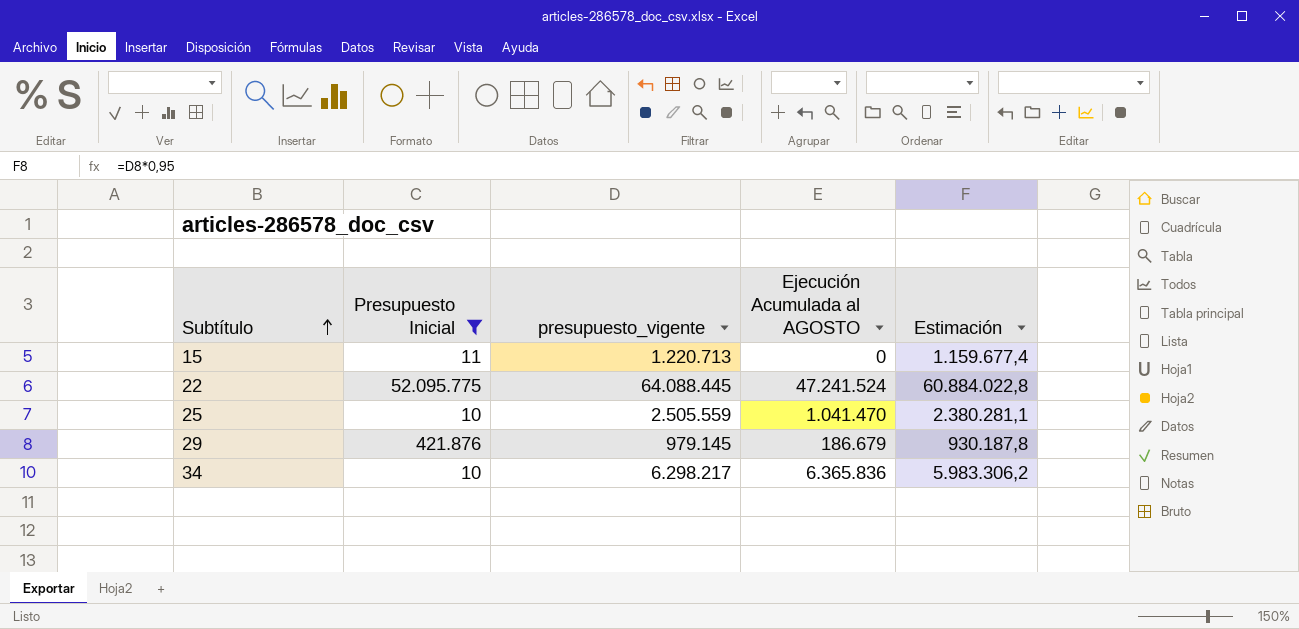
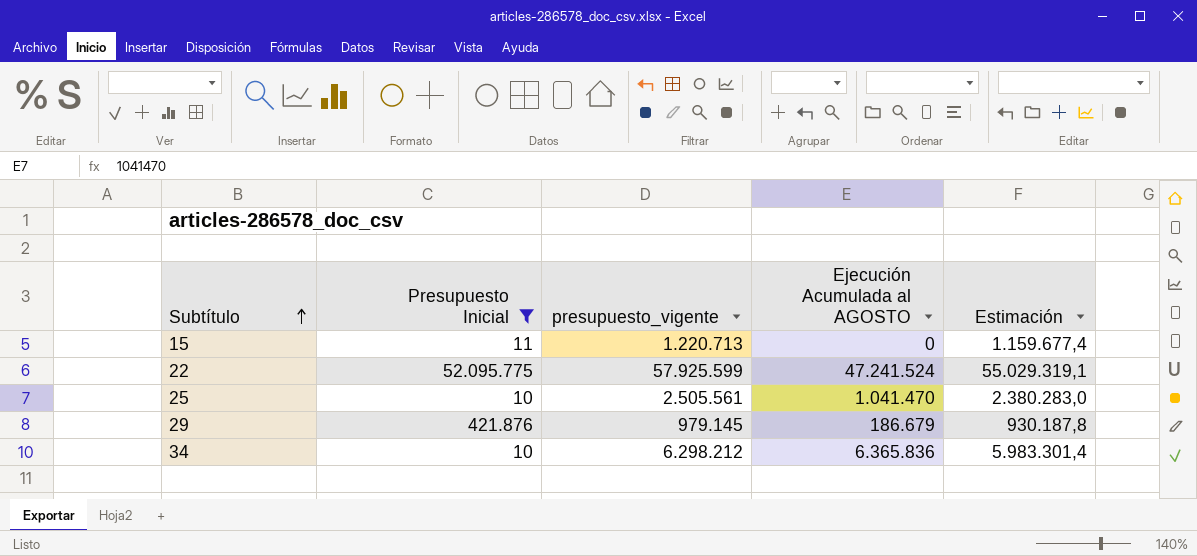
22 | presupuesto_vigente: 64.088.445 -> 57.925.599
22 | Estimación: 60.884.022,8 -> 55.029.319,1
25 | presupuesto_vigente: 2.505.559 -> 2.505.561
25 | Estimación: 2.380.281,1 -> 2.380.283,0
34 | presupuesto_vigente: 6.298.217 -> 6.298.212
34 | Estimación: 5.983.306,2 -> 5.983.301,4

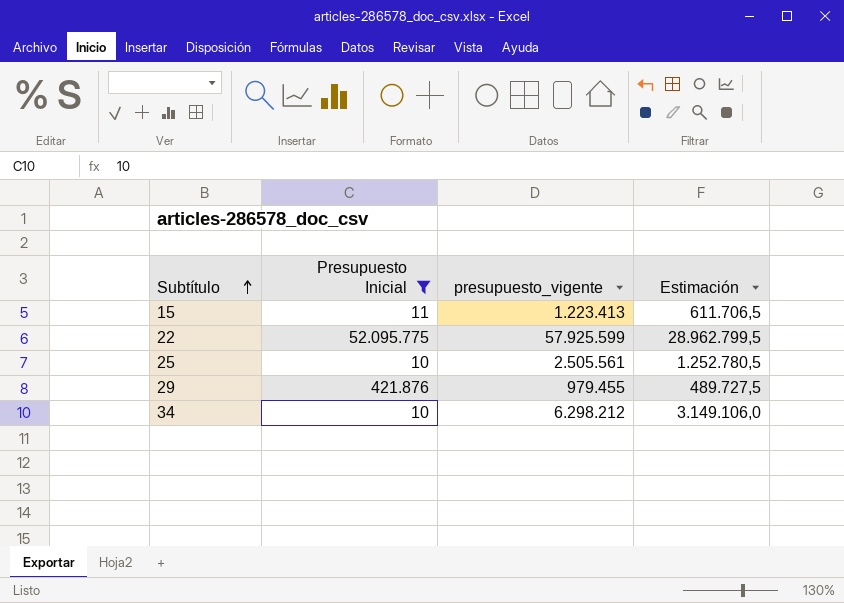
column Ejecución Acumulada al AGOSTO | position: 4 -> none
column Estimación | formula: [presupuesto_vigente] * 0,95 -> [presupuesto_vigente] * 0,5
15 | presupuesto_vigente: 1.220.713 -> 1.223.413
29 | presupuesto_vigente: 979.145 -> 979.455

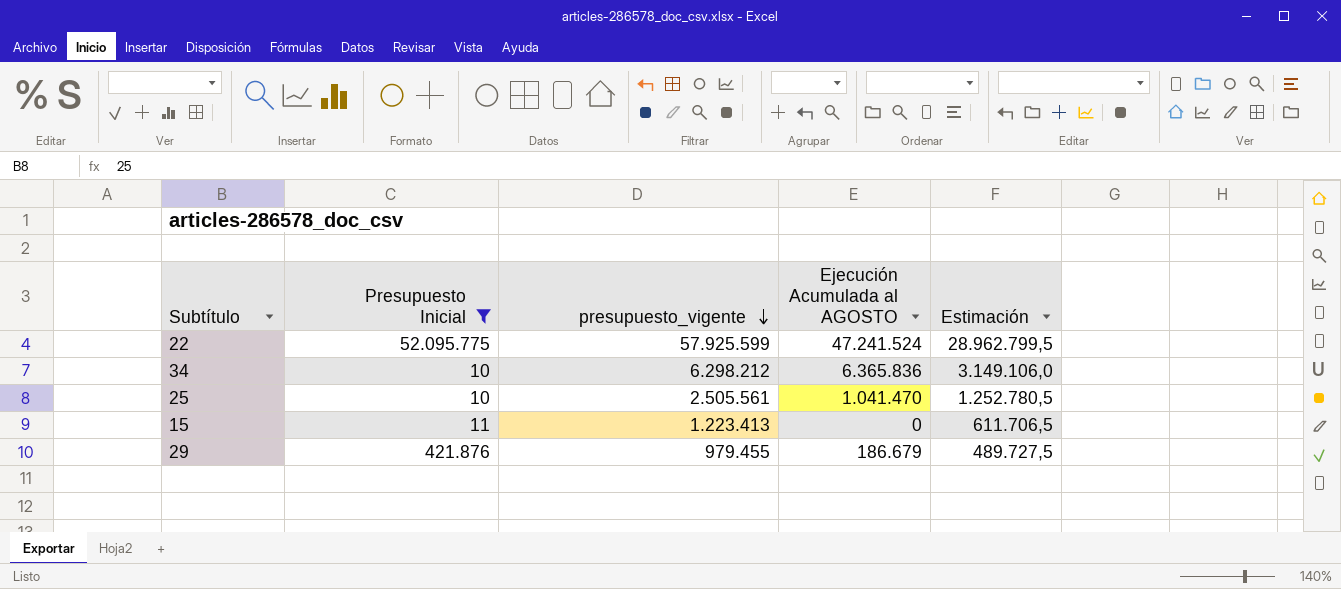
row order: Subtítulo ascending -> presupuesto_vigente descending
column Ejecución Acumulada al AGOSTO | position: none -> 4

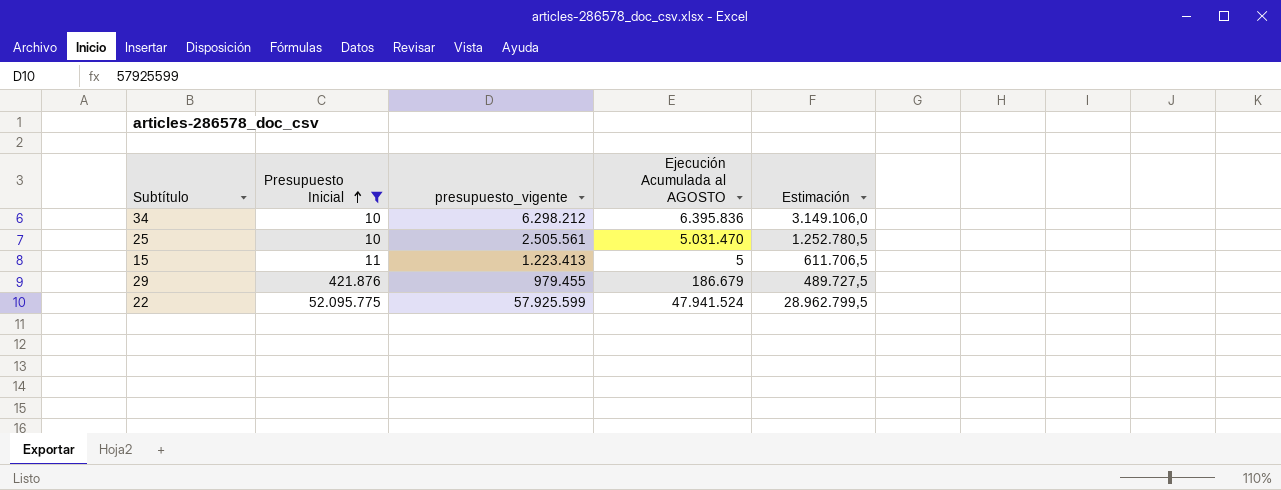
row order: presupuesto_vigente descending -> Presupuesto Inicial ascending
34 | Ejecución Acumulada al AGOSTO: 6.365.836 -> 6.395.836
25 | Ejecución Acumulada al AGOSTO: 1.041.470 -> 5.031.470
15 | Ejecución Acumulada al AGOSTO: 0 -> 5
22 | Ejecución Acumulada al AGOSTO: 47.241.524 -> 47.941.524

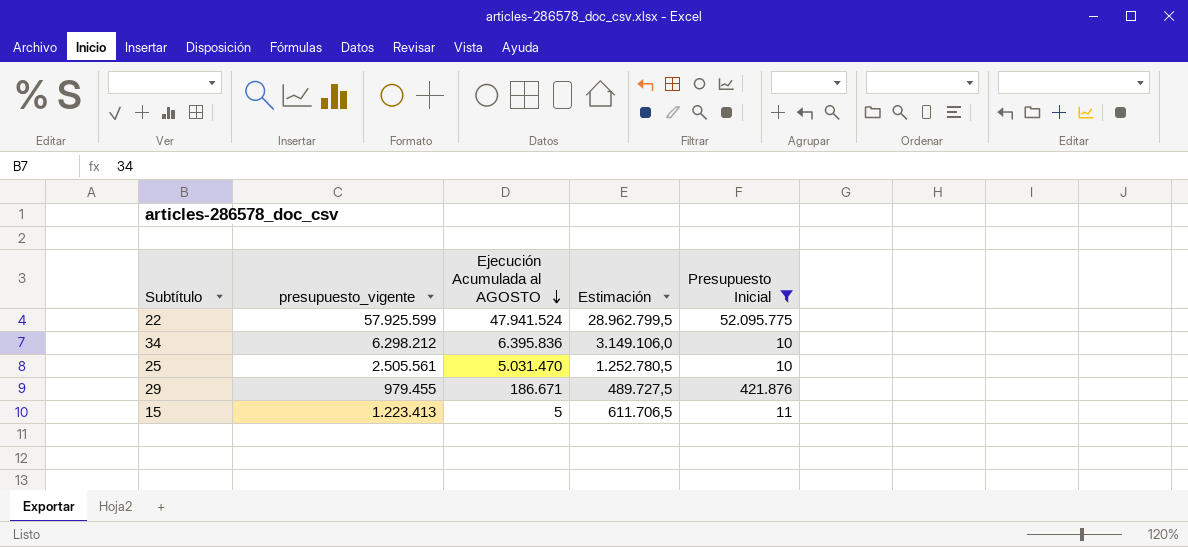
row order: Presupuesto Inicial ascending -> Ejecución Acumulada al AGOSTO descending
column Presupuesto Inicial | position: 2 -> 5
29 | Ejecución Acumulada al AGOSTO: 186.679 -> 186.671

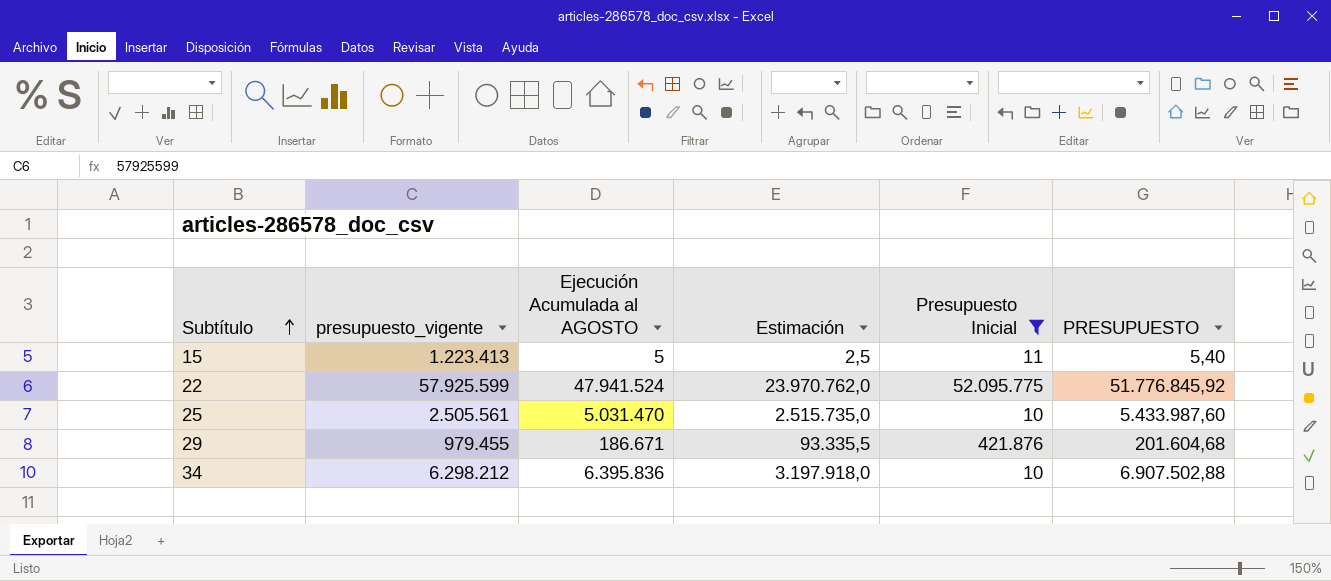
row order: Ejecución Acumulada al AGOSTO descending -> Subtítulo ascending
column Estimación | formula: [presupuesto_vigente] * 0,5 -> [Ejecución Acumulada al AGOSTO] * 0,5
column PRESUPUESTO | formula: none -> [Ejecución Acumulada al AGOSTO] * 1,08

